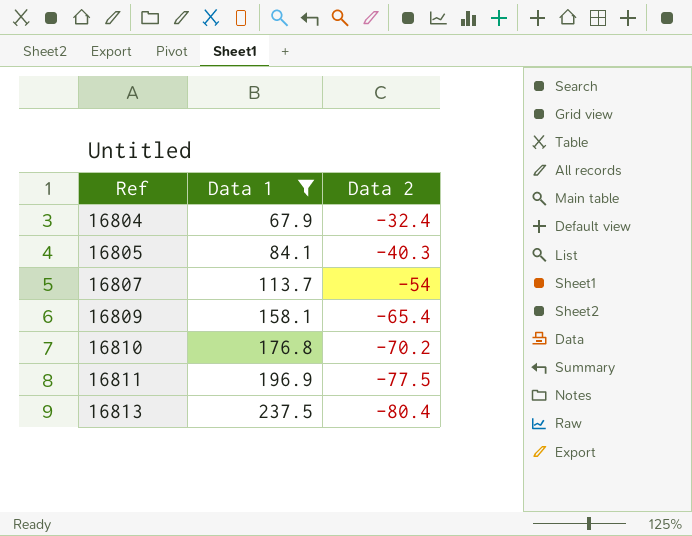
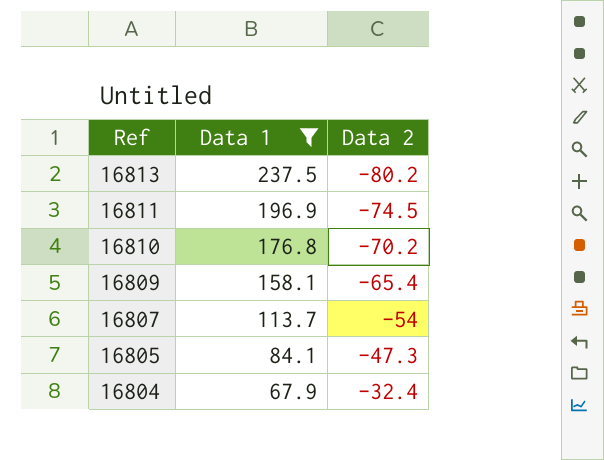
row order: Ref ascending -> Ref descending
16813 | Data 2: -80.4 -> -80.2
16811 | Data 2: -77.5 -> -74.5
16805 | Data 2: -40.3 -> -47.3

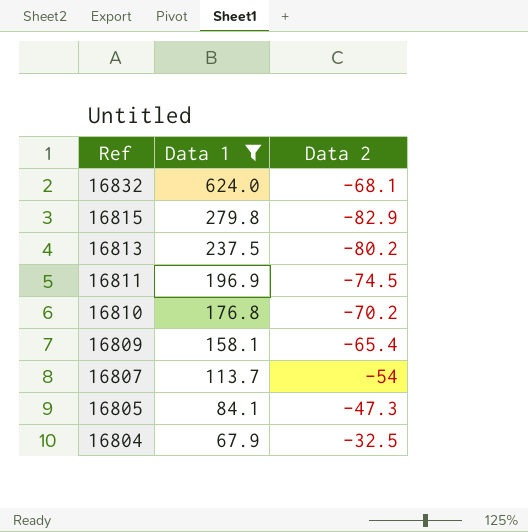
row 16832: none -> 624.0 | -68.1
row 16815: none -> 279.8 | -82.9
16804 | Data 2: -32.4 -> -32.5

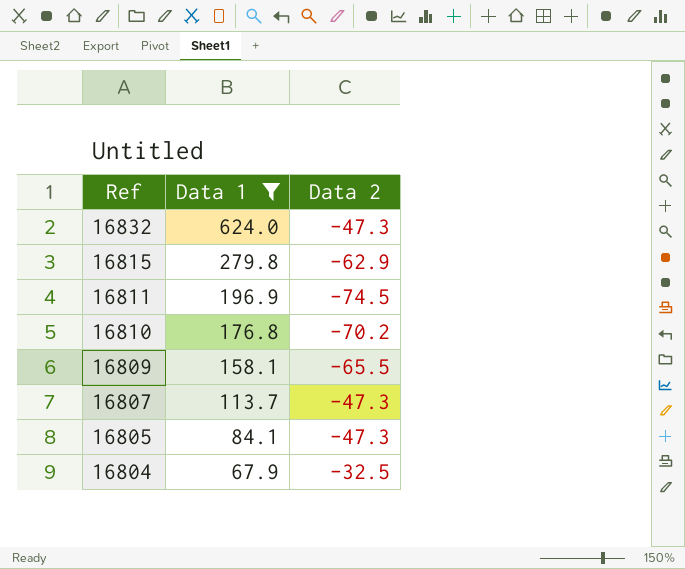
row 16813: 237.5 | -80.2 -> none
16832 | Data 2: -68.1 -> -47.3
16815 | Data 2: -82.9 -> -62.9
16809 | Data 2: -65.4 -> -65.5
16807 | Data 2: -54 -> -47.3

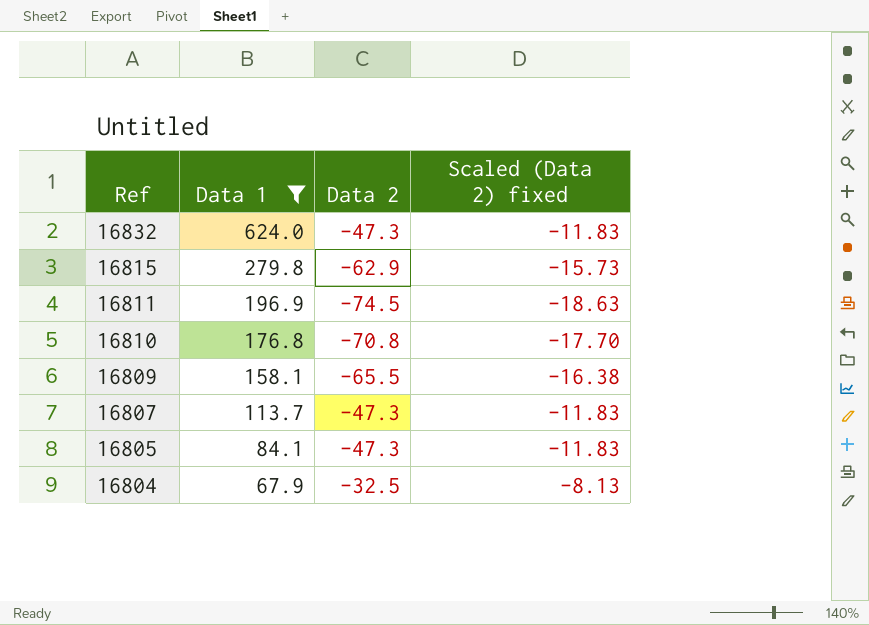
column Scaled (Data 2) fixed | formula: none -> [Data 2] * 0.25
16810 | Data 2: -70.2 -> -70.8

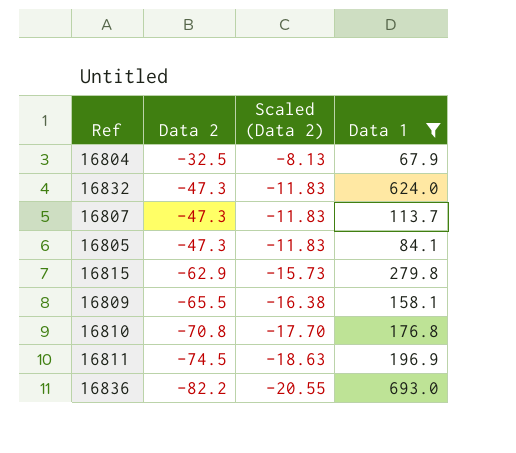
row order: Ref descending -> Data 2 descending
column name: Scaled (Data 2) fixed -> Scaled (Data 2)
column Data 1 | position: 2 -> 4
row 16836: none -> -82.2 | -20.55 | 693.0

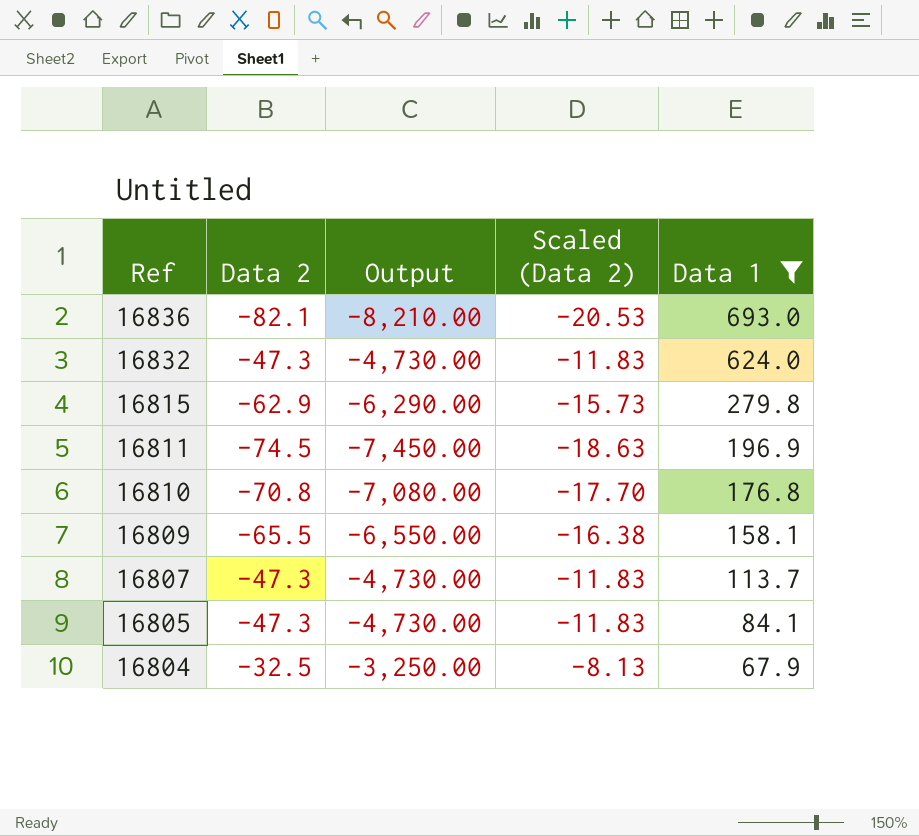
row order: Data 2 descending -> Ref descending
column Output | formula: none -> [Data 2] * 100
16836 | Data 2: -82.2 -> -82.1
16836 | Scaled (Data 2): -20.55 -> -20.53

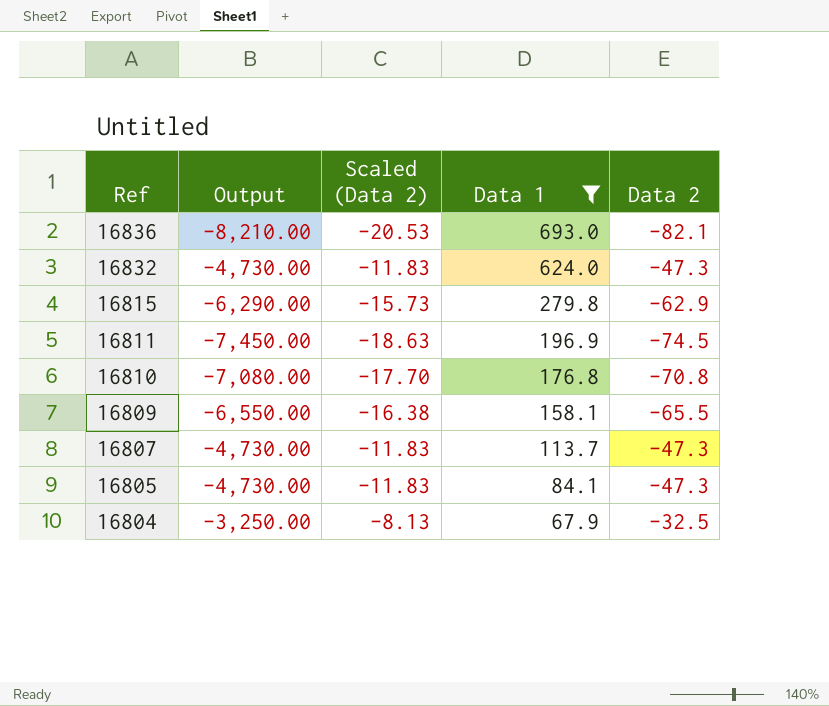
column Data 2 | position: 2 -> 5

